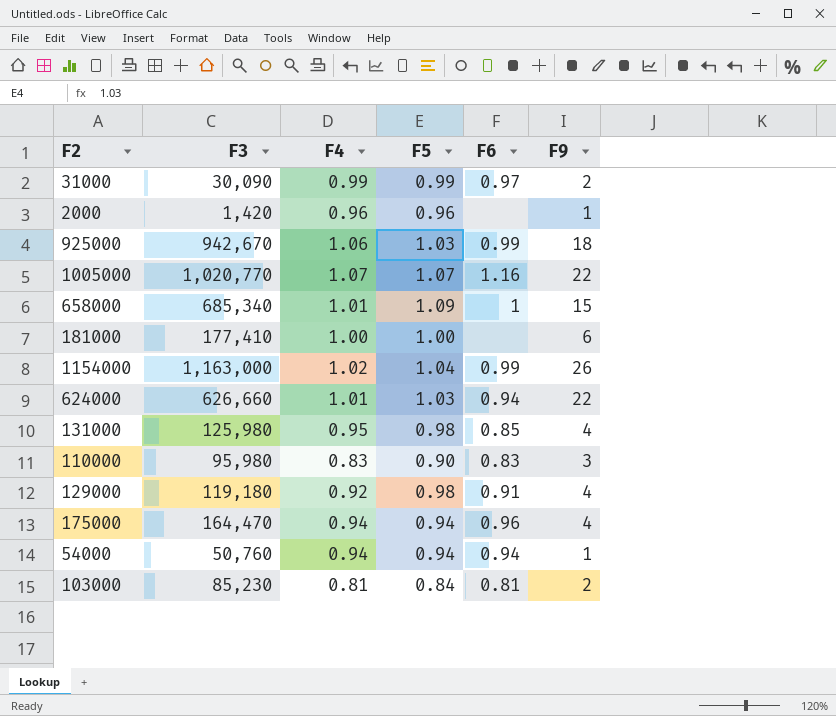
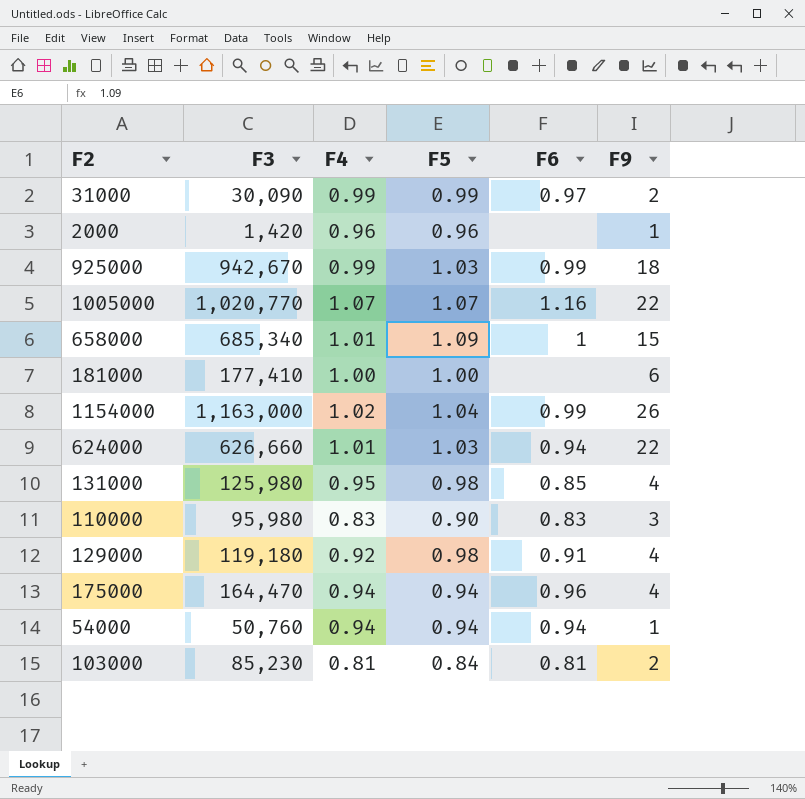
925000 | F4: 1.06 -> 0.99

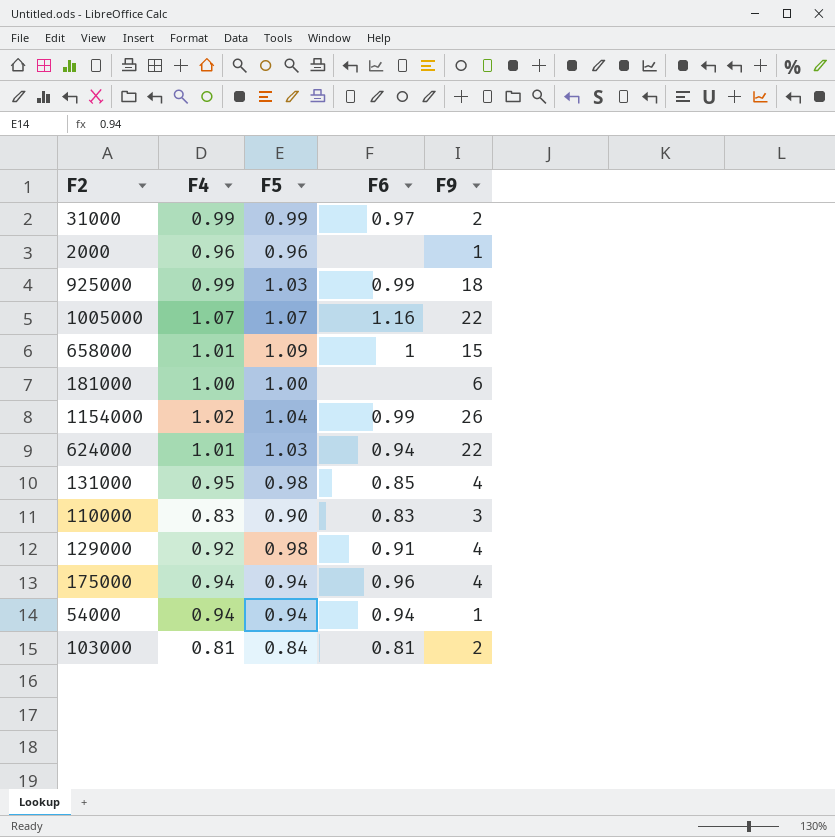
column F3 | position: 2 -> none

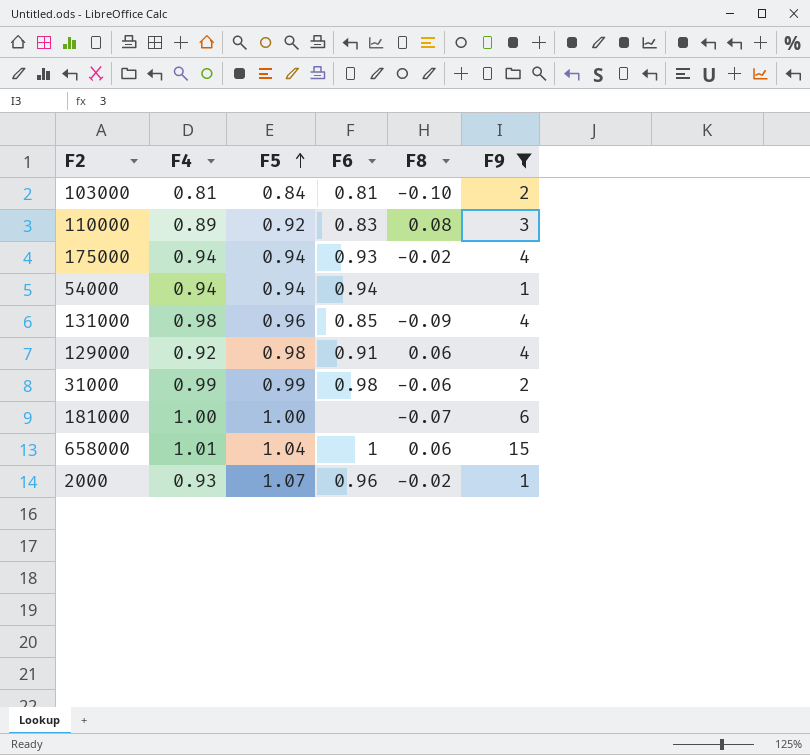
filter: none -> F9 <= 15
row order: none -> F5 ascending
column F8 | position: none -> 5
110000 | F4: 0.83 -> 0.89
110000 | F5: 0.90 -> 0.92
175000 | F6: 0.96 -> 0.93
131000 | F4: 0.95 -> 0.98
131000 | F5: 0.98 -> 0.96
31000 | F6: 0.97 -> 0.98
658000 | F5: 1.09 -> 1.04
2000 | F4: 0.96 -> 0.93
2000 | F5: 0.96 -> 1.07
2000 | F6: none -> 0.96

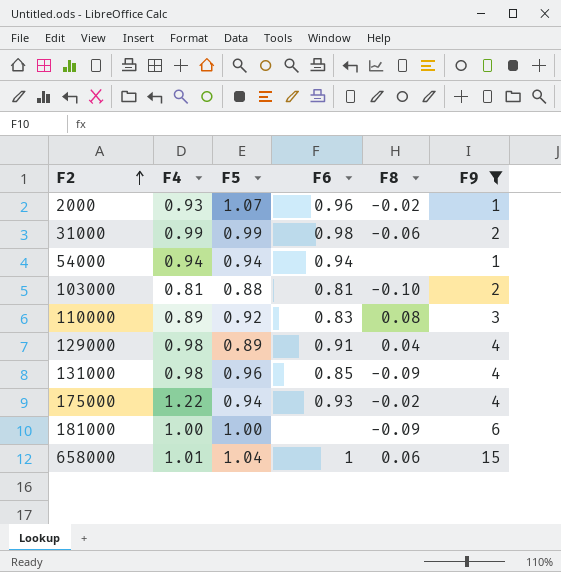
row order: F5 ascending -> F2 ascending
103000 | F5: 0.84 -> 0.88
129000 | F4: 0.92 -> 0.98
129000 | F5: 0.98 -> 0.89
129000 | F8: 0.06 -> 0.04
175000 | F4: 0.94 -> 1.22
181000 | F8: -0.07 -> -0.09

